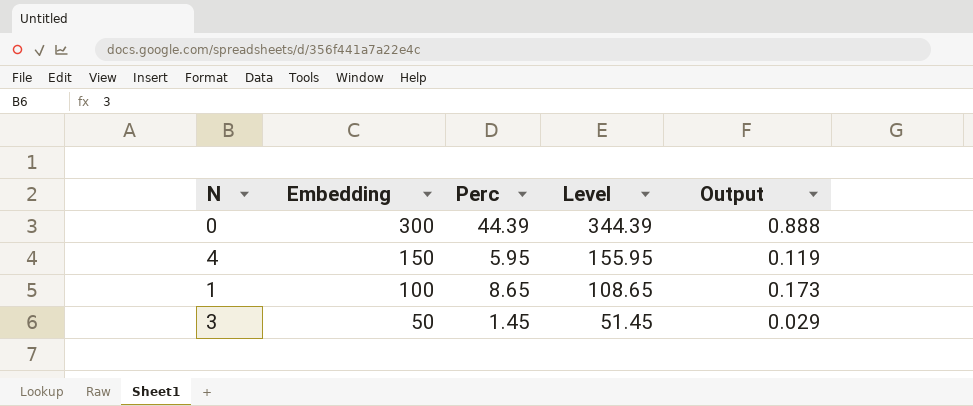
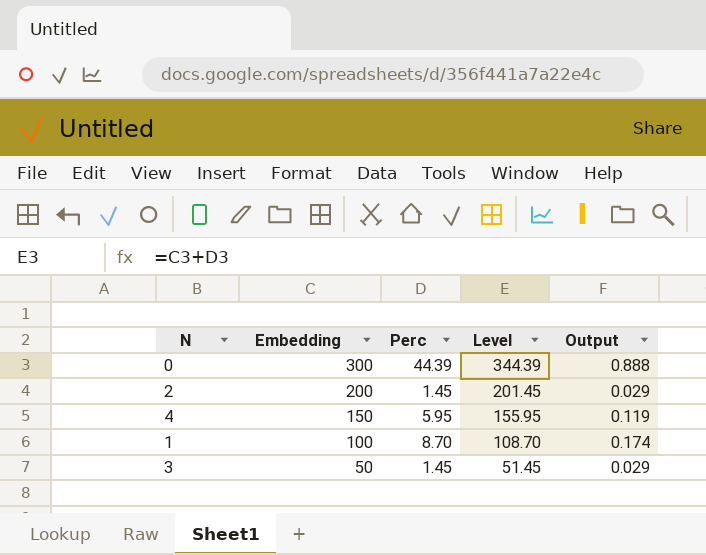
row 2: none -> 200 | 1.45 | 201.45 | 0.029
1 | Perc: 8.65 -> 8.70
1 | Level: 108.65 -> 108.70
1 | Output: 0.173 -> 0.174

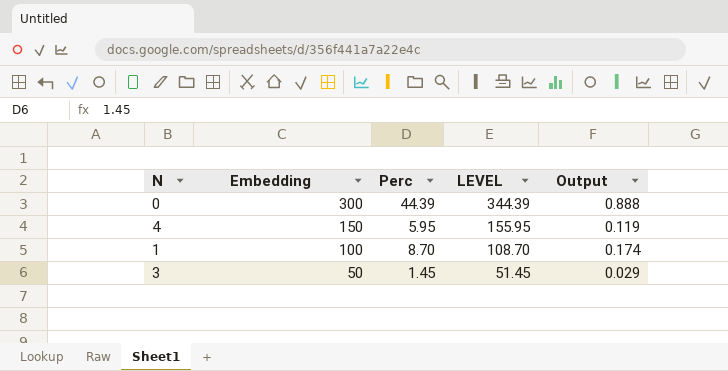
column name: Level -> LEVEL
row 2: 200 | 1.45 | 201.45 | 0.029 -> none

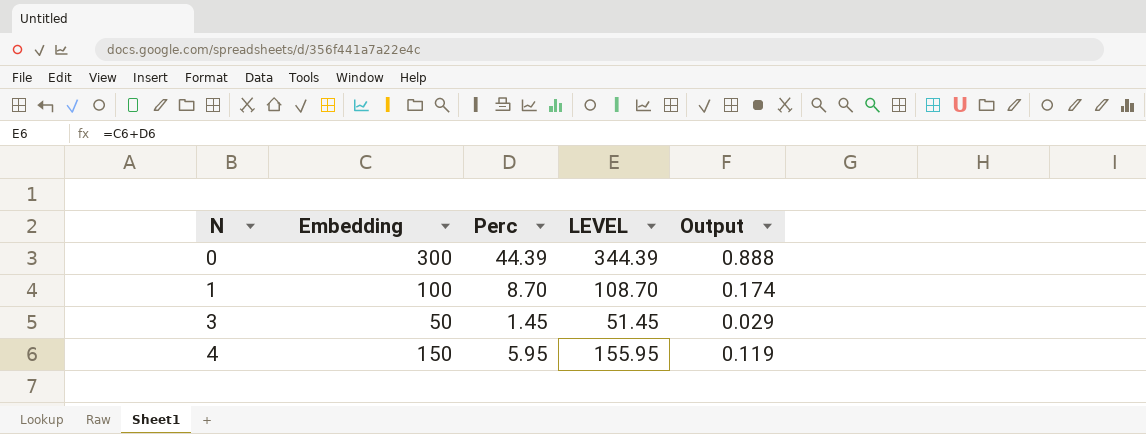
row order: Embedding descending -> N ascending

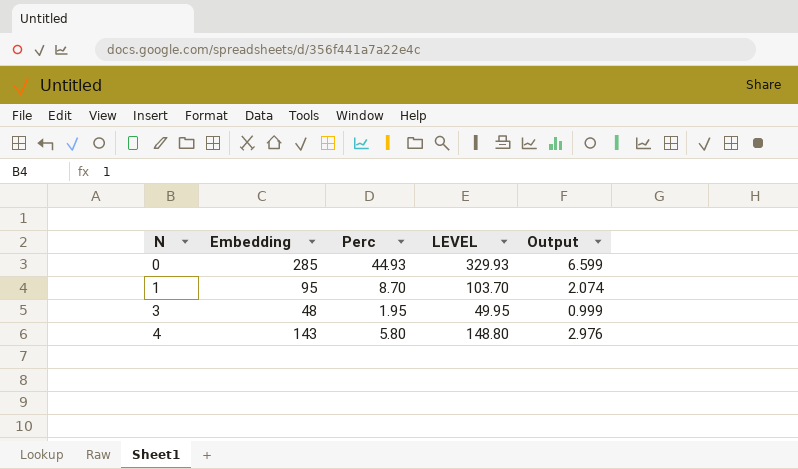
column Output | formula: [Perc] * 0.02 -> [LEVEL] * 0.02
0 | Embedding: 300 -> 285
0 | Perc: 44.39 -> 44.93
0 | LEVEL: 344.39 -> 329.93
1 | Embedding: 100 -> 95
1 | LEVEL: 108.70 -> 103.70
3 | Embedding: 50 -> 48
3 | Perc: 1.45 -> 1.95
3 | LEVEL: 51.45 -> 49.95
4 | Embedding: 150 -> 143
4 | Perc: 5.95 -> 5.80
4 | LEVEL: 155.95 -> 148.80

